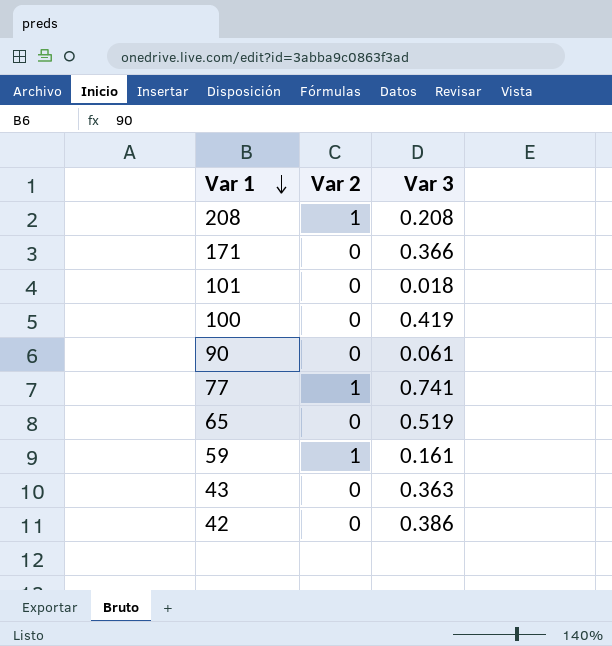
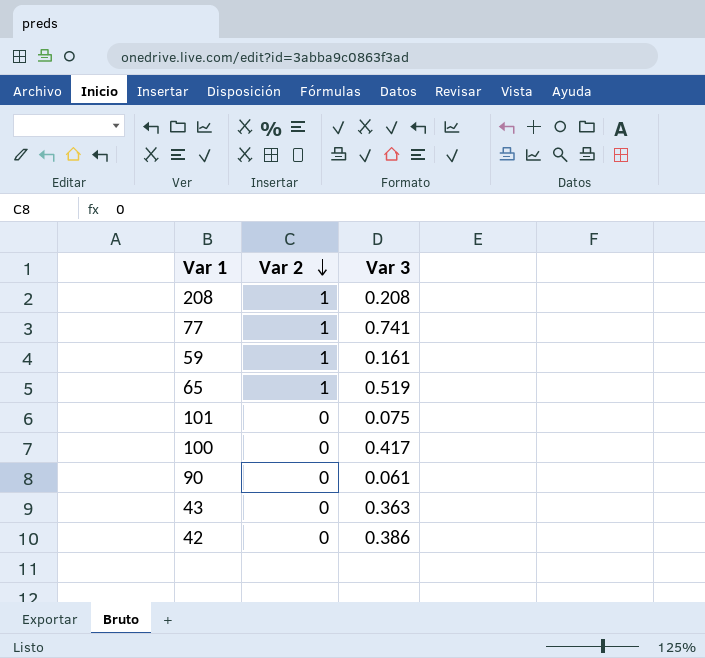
row order: Var 1 descending -> Var 2 descending
row 171: 0 | 0.366 -> none
65 | Var 2: 0 -> 1
101 | Var 3: 0.018 -> 0.075
100 | Var 3: 0.419 -> 0.417

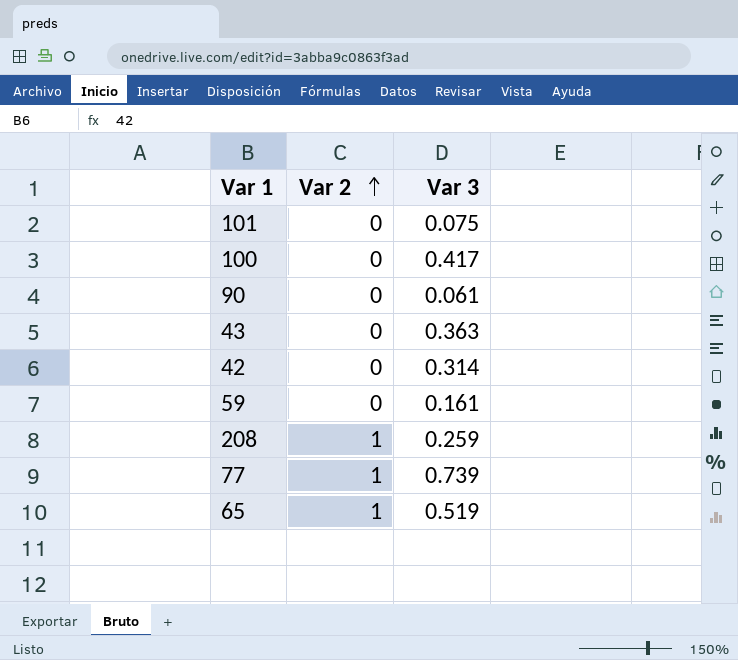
row order: Var 2 descending -> Var 2 ascending
42 | Var 3: 0.386 -> 0.314
59 | Var 2: 1 -> 0
208 | Var 3: 0.208 -> 0.259
77 | Var 3: 0.741 -> 0.739

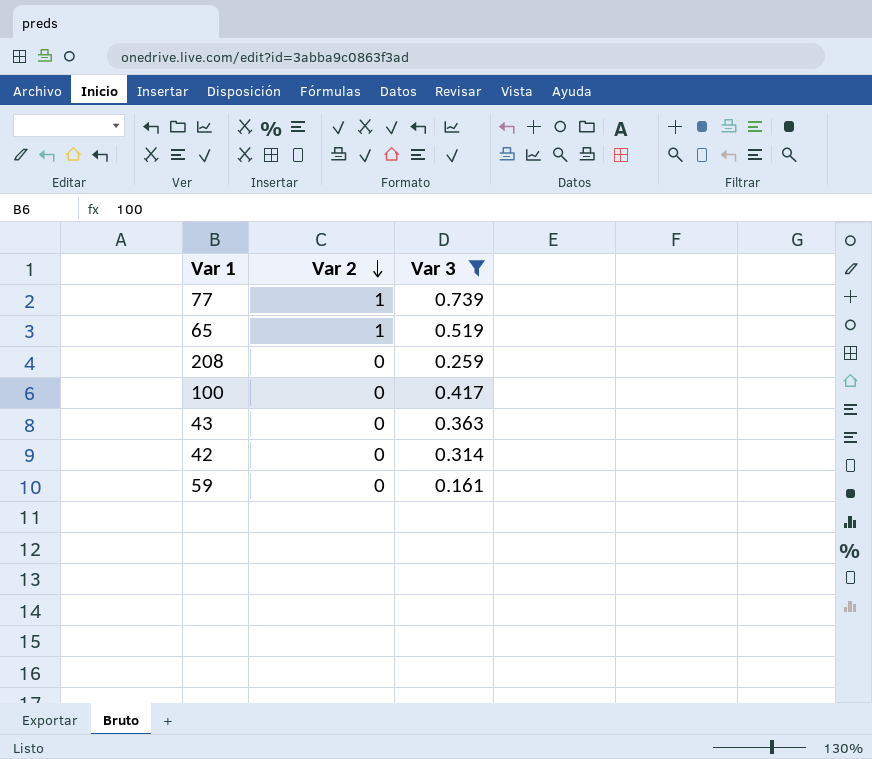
filter: none -> Var 3 >= 0.161
row order: Var 2 ascending -> Var 2 descending
208 | Var 2: 1 -> 0

